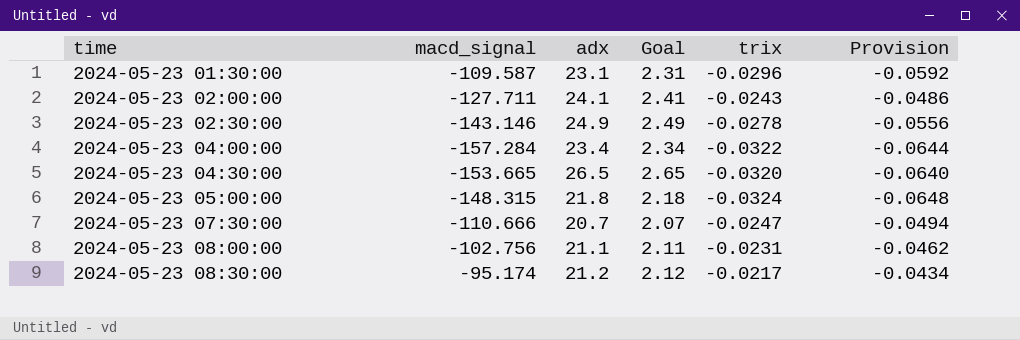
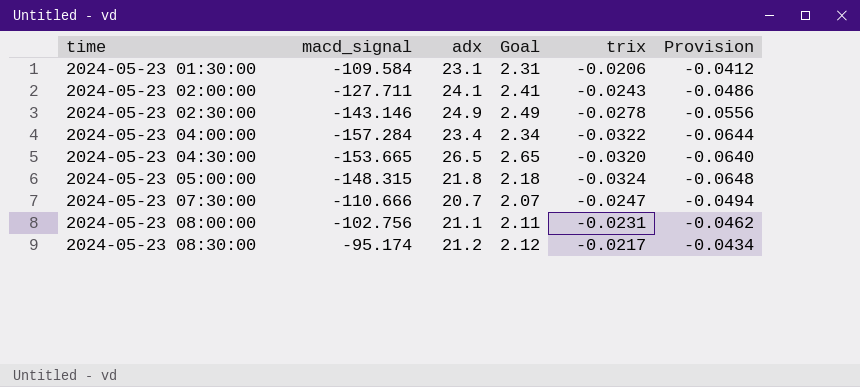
2024-05-23 01:30:00 | macd_signal: -109.587 -> -109.584
2024-05-23 01:30:00 | trix: -0.0296 -> -0.0206
2024-05-23 01:30:00 | Provision: -0.0592 -> -0.0412

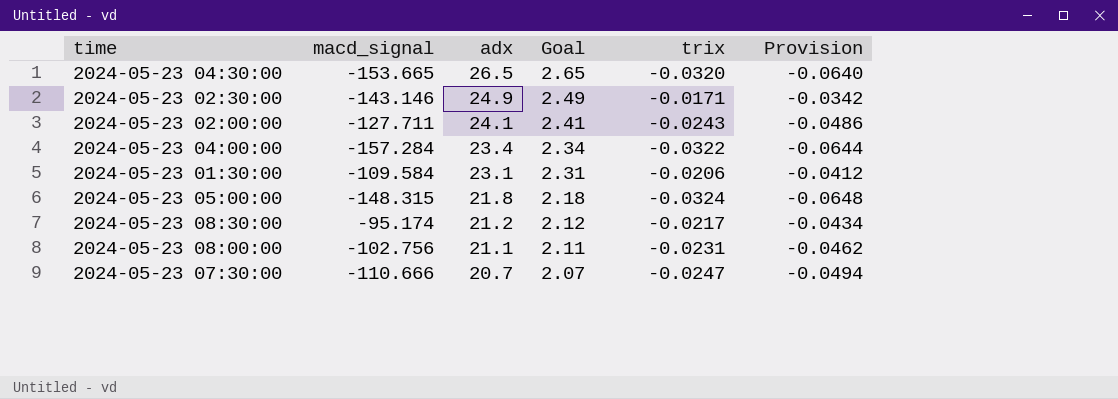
row order: time ascending -> adx descending
2024-05-23 02:30:00 | trix: -0.0278 -> -0.0171
2024-05-23 02:30:00 | Provision: -0.0556 -> -0.0342

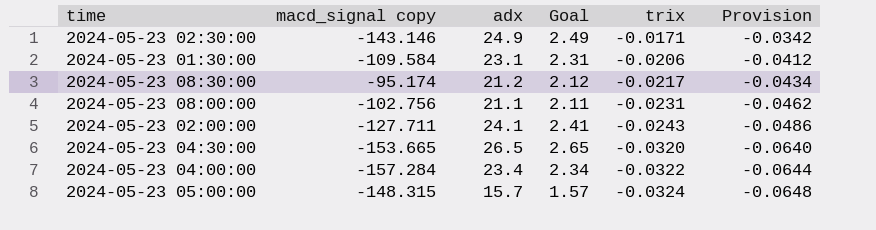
row order: adx descending -> trix descending
column name: macd_signal -> macd_signal copy
row 2024-05-23 07:30:00: -110.666 | 20.7 | 2.07 | -0.0247 | -0.0494 -> none
2024-05-23 05:00:00 | adx: 21.8 -> 15.7
2024-05-23 05:00:00 | Goal: 2.18 -> 1.57

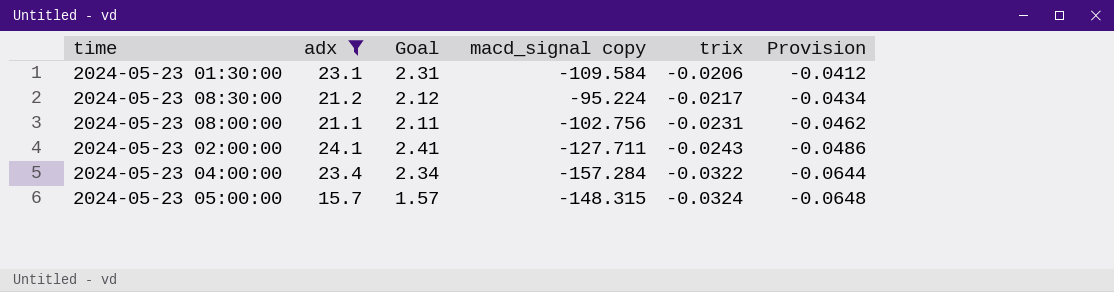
filter: none -> adx <= 24.1
column macd_signal copy | position: 2 -> 4
2024-05-23 08:30:00 | macd_signal copy: -95.174 -> -95.224

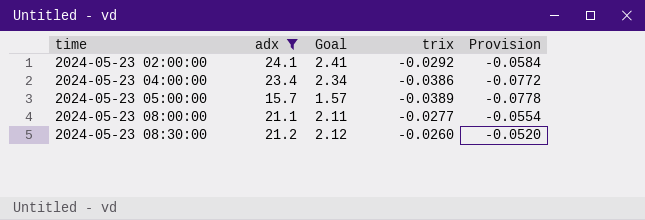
row order: trix descending -> time ascending
column macd_signal copy | position: 4 -> none
row 2024-05-23 01:30:00: 23.1 | 2.31 | -109.584 | -0.0206 | -0.0412 -> none
2024-05-23 02:00:00 | trix: -0.0243 -> -0.0292
2024-05-23 02:00:00 | Provision: -0.0486 -> -0.0584
2024-05-23 04:00:00 | trix: -0.0322 -> -0.0386
2024-05-23 04:00:00 | Provision: -0.0644 -> -0.0772
2024-05-23 05:00:00 | trix: -0.0324 -> -0.0389
2024-05-23 05:00:00 | Provision: -0.0648 -> -0.0778
2024-05-23 08:00:00 | trix: -0.0231 -> -0.0277
2024-05-23 08:00:00 | Provision: -0.0462 -> -0.0554
2024-05-23 08:30:00 | trix: -0.0217 -> -0.0260
2024-05-23 08:30:00 | Provision: -0.0434 -> -0.0520

